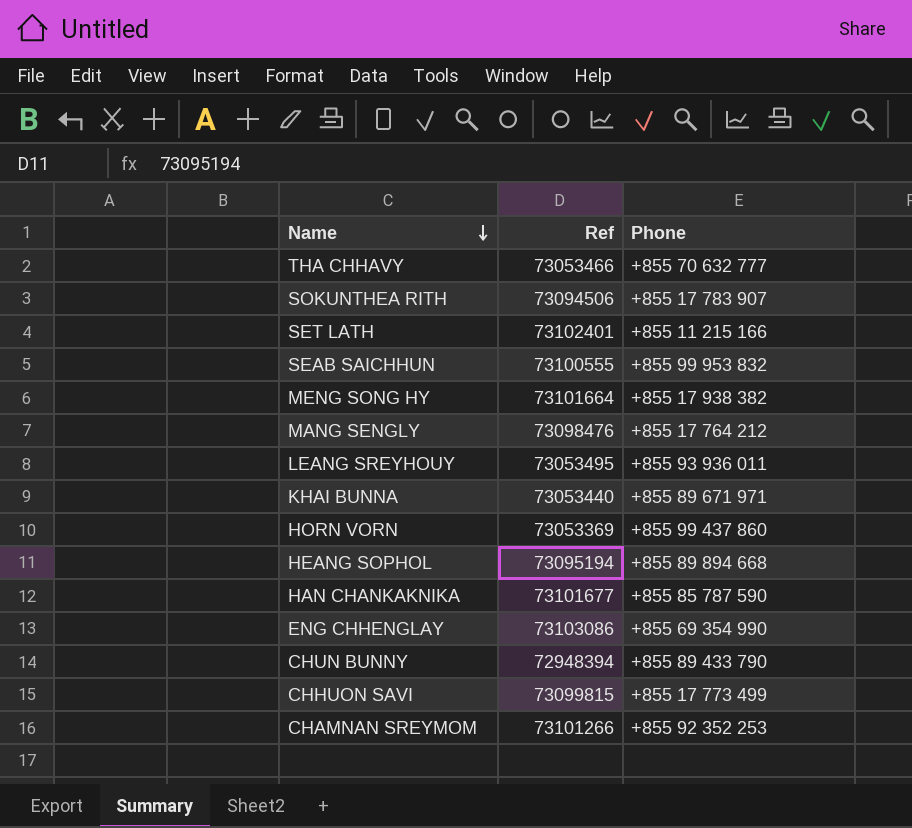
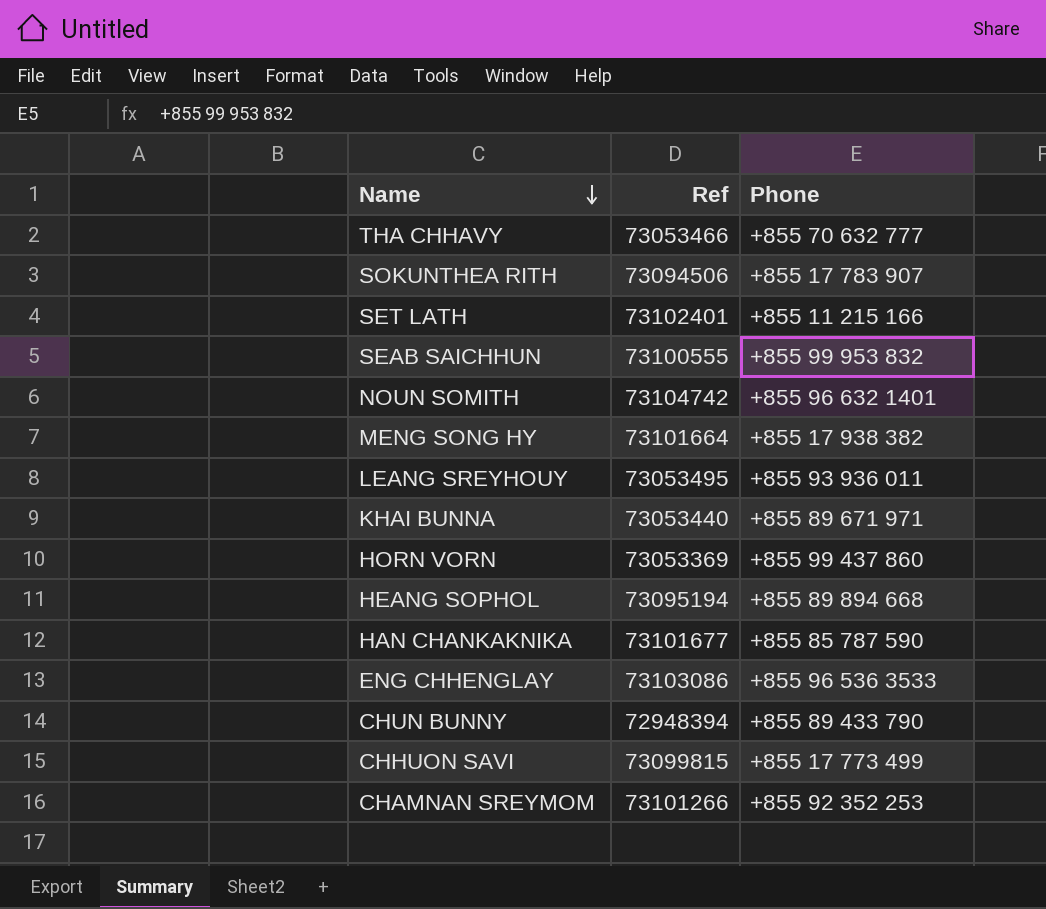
row MANG SENGLY: 73098476 | +855 17 764 212 -> none
row NOUN SOMITH: none -> 73104742 | +855 96 632 1401
ENG CHHENGLAY | Phone: +855 69 354 990 -> +855 96 536 3533

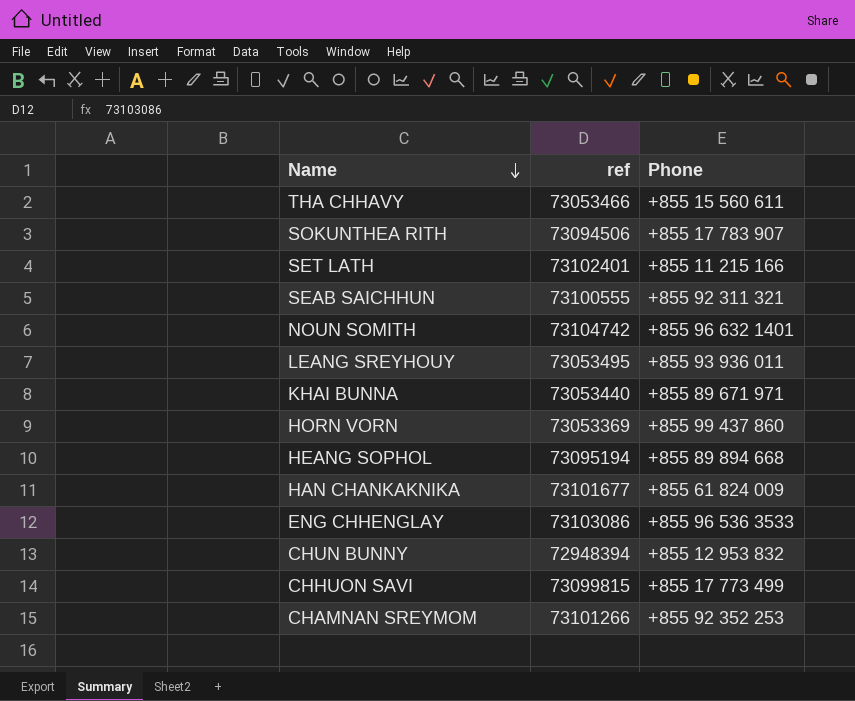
column name: Ref -> ref
row MENG SONG HY: 73101664 | +855 17 938 382 -> none
THA CHHAVY | Phone: +855 70 632 777 -> +855 15 560 611
SEAB SAICHHUN | Phone: +855 99 953 832 -> +855 92 311 321
HAN CHANKAKNIKA | Phone: +855 85 787 590 -> +855 61 824 009
CHUN BUNNY | Phone: +855 89 433 790 -> +855 12 953 832

